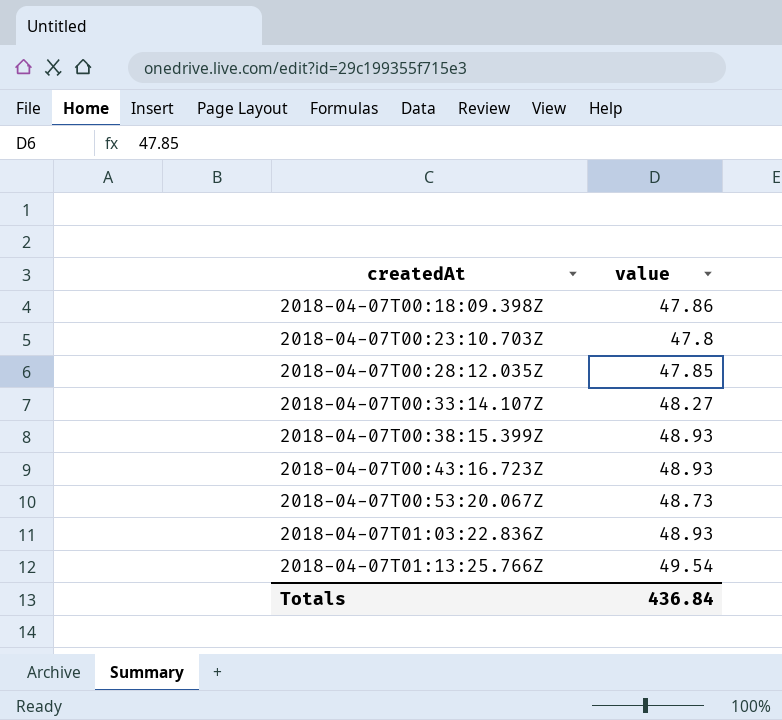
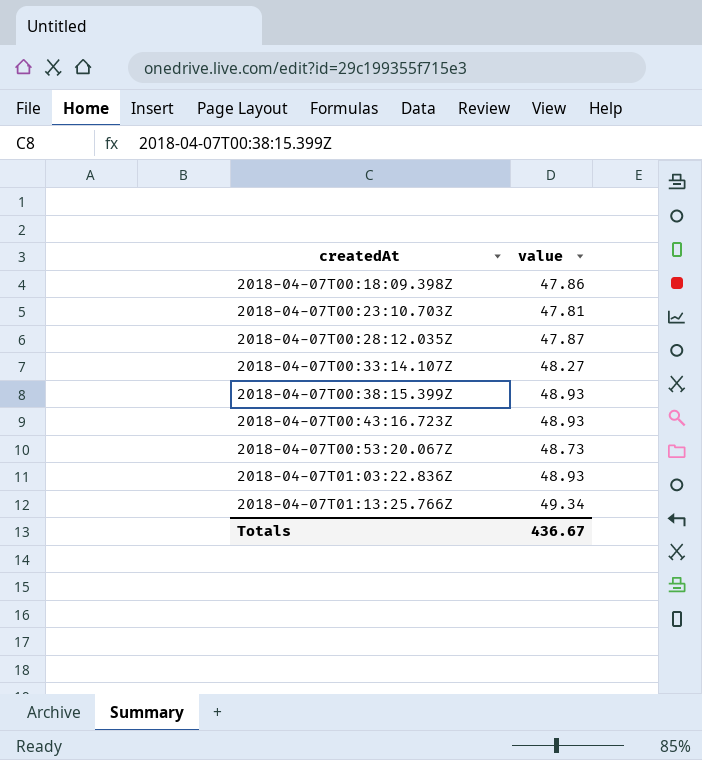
2018-04-07T00:23:10.703Z | value: 47.8 -> 47.81
2018-04-07T00:28:12.035Z | value: 47.85 -> 47.87
2018-04-07T01:13:25.766Z | value: 49.54 -> 49.34
Totals | value: 436.84 -> 436.67

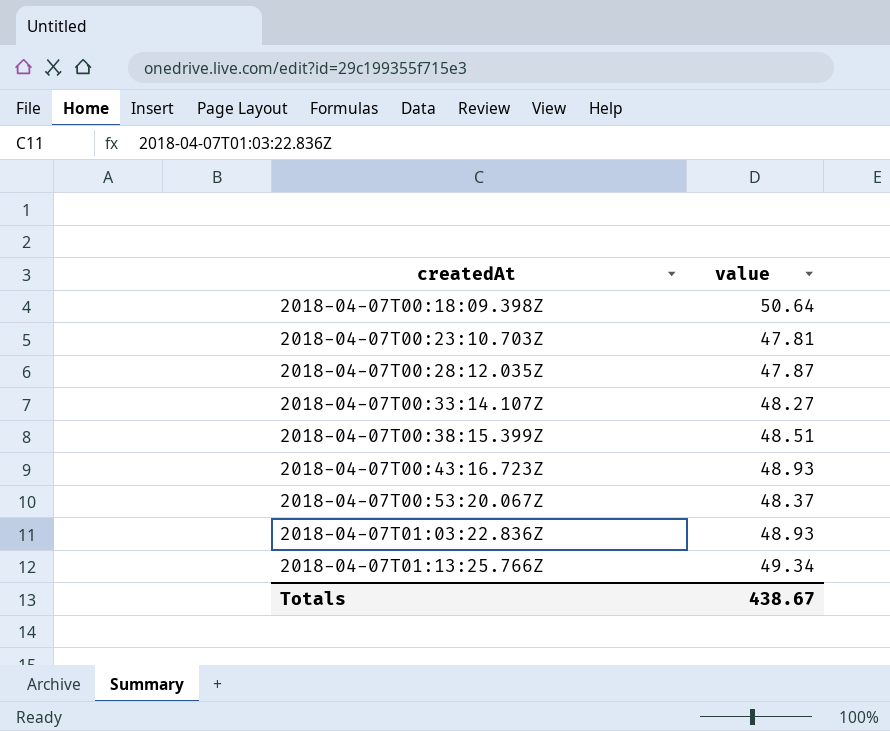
2018-04-07T00:18:09.398Z | value: 47.86 -> 50.64
2018-04-07T00:38:15.399Z | value: 48.93 -> 48.51
2018-04-07T00:53:20.067Z | value: 48.73 -> 48.37
Totals | value: 436.67 -> 438.67

